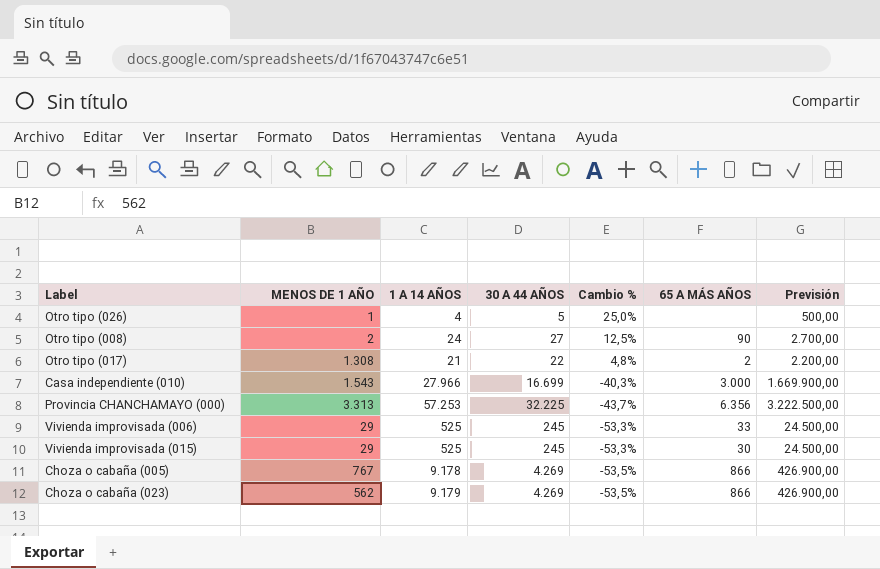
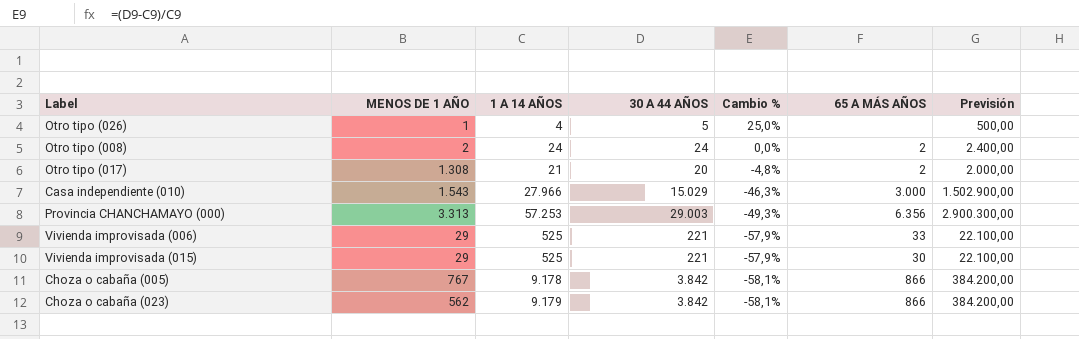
Otro tipo (008) | 30 A 44 AÑOS: 27 -> 24
Otro tipo (008) | Cambio %: 12,5% -> 0,0%
Otro tipo (008) | 65 A MÁS AÑOS: 90 -> 2
Otro tipo (008) | Previsión: 2.700,00 -> 2.400,00
Otro tipo (017) | 30 A 44 AÑOS: 22 -> 20
Otro tipo (017) | Cambio %: 4,8% -> -4,8%
Otro tipo (017) | Previsión: 2.200,00 -> 2.000,00
Casa independiente (010) | 30 A 44 AÑOS: 16.699 -> 15.029
Casa independiente (010) | Cambio %: -40,3% -> -46,3%
Casa independiente (010) | Previsión: 1.669.900,00 -> 1.502.900,00
Provincia CHANCHAMAYO (000) | 30 A 44 AÑOS: 32.225 -> 29.003
Provincia CHANCHAMAYO (000) | Cambio %: -43,7% -> -49,3%
Provincia CHANCHAMAYO (000) | Previsión: 3.222.500,00 -> 2.900.300,00
Vivienda improvisada (006) | 30 A 44 AÑOS: 245 -> 221
Vivienda improvisada (006) | Cambio %: -53,3% -> -57,9%
Vivienda improvisada (006) | Previsión: 24.500,00 -> 22.100,00
Vivienda improvisada (015) | 30 A 44 AÑOS: 245 -> 221
Vivienda improvisada (015) | Cambio %: -53,3% -> -57,9%
Vivienda improvisada (015) | Previsión: 24.500,00 -> 22.100,00
Choza o cabaña (005) | 30 A 44 AÑOS: 4.269 -> 3.842
Choza o cabaña (005) | Cambio %: -53,5% -> -58,1%
Choza o cabaña (005) | Previsión: 426.900,00 -> 384.200,00
Choza o cabaña (023) | 30 A 44 AÑOS: 4.269 -> 3.842
Choza o cabaña (023) | Cambio %: -53,5% -> -58,1%
Choza o cabaña (023) | Previsión: 426.900,00 -> 384.200,00

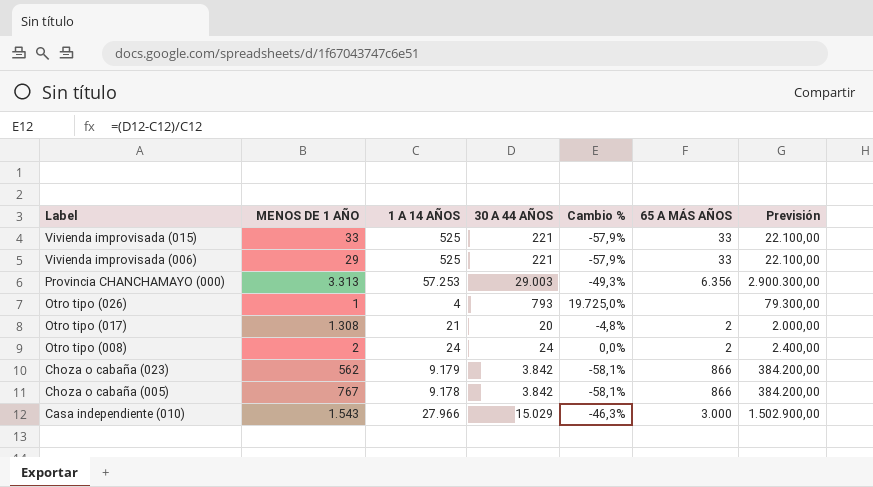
row order: Cambio % descending -> Label descending
Vivienda improvisada (015) | MENOS DE 1 AÑO: 29 -> 33
Vivienda improvisada (015) | 65 A MÁS AÑOS: 30 -> 33
Otro tipo (026) | 30 A 44 AÑOS: 5 -> 793
Otro tipo (026) | Cambio %: 25,0% -> 19.725,0%
Otro tipo (026) | Previsión: 500,00 -> 79.300,00

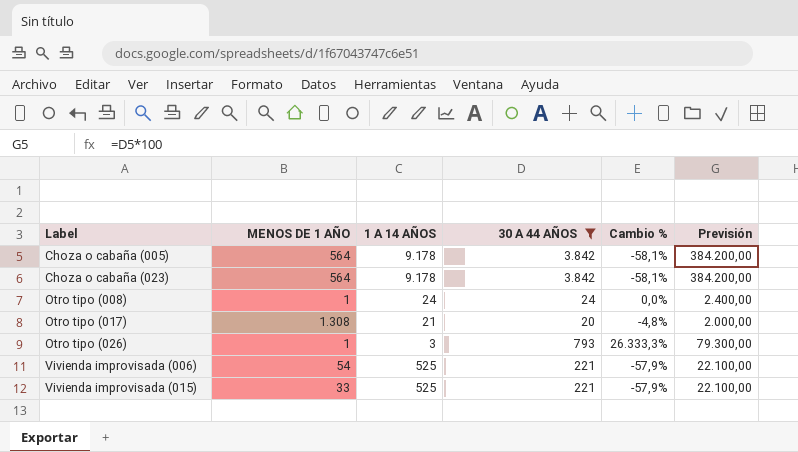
filter: none -> 30 A 44 AÑOS <= 3.842
row order: Label descending -> Label ascending
column 65 A MÁS AÑOS | position: 6 -> none
Choza o cabaña (005) | MENOS DE 1 AÑO: 767 -> 564
Choza o cabaña (023) | MENOS DE 1 AÑO: 562 -> 564
Choza o cabaña (023) | 1 A 14 AÑOS: 9.179 -> 9.178
Otro tipo (008) | MENOS DE 1 AÑO: 2 -> 1
Otro tipo (026) | 1 A 14 AÑOS: 4 -> 3
Otro tipo (026) | Cambio %: 19.725,0% -> 26.333,3%
Vivienda improvisada (006) | MENOS DE 1 AÑO: 29 -> 54

